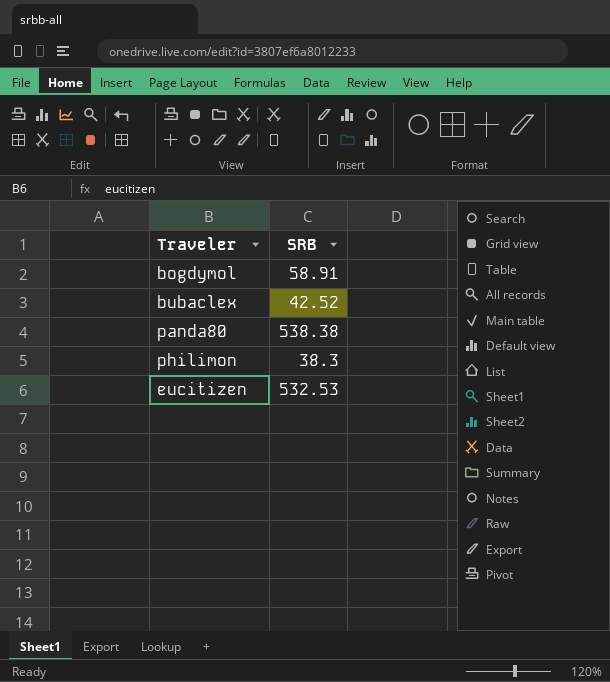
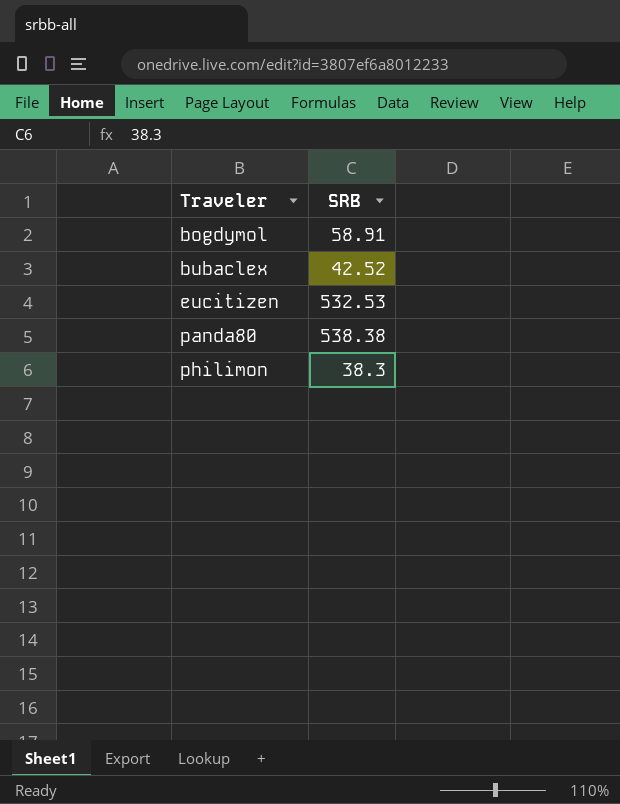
row order: none -> Traveler ascending

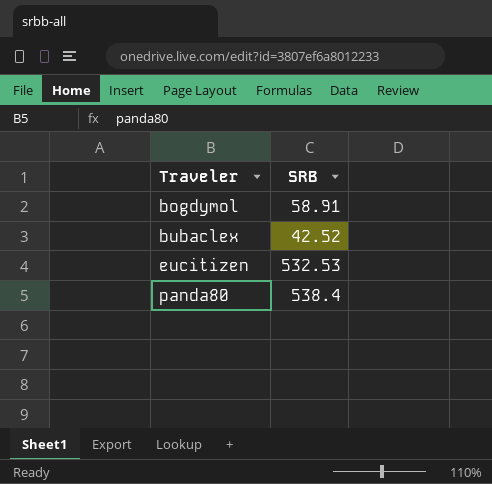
row philimon: 38.3 -> none
panda80 | SRB: 538.38 -> 538.4

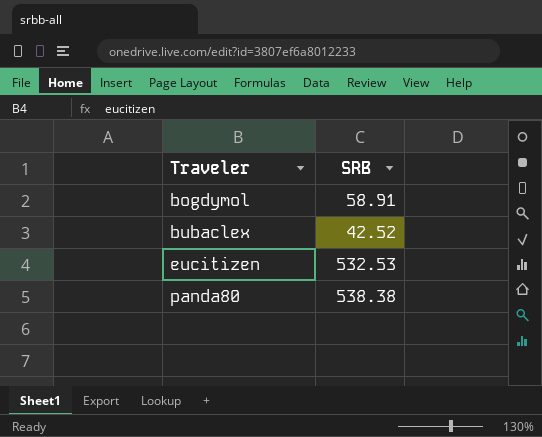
panda80 | SRB: 538.4 -> 538.38

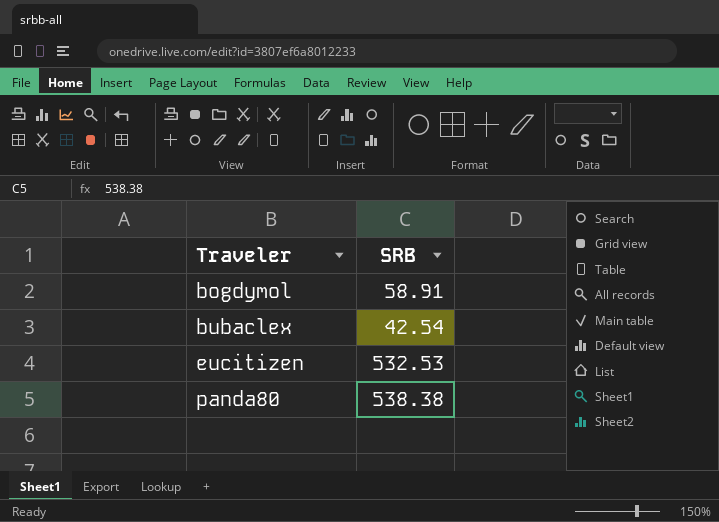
bubaclex | SRB: 42.52 -> 42.54

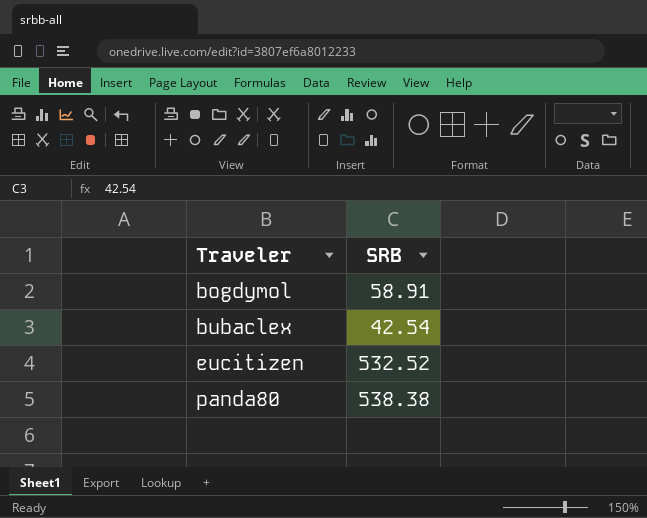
eucitizen | SRB: 532.53 -> 532.52

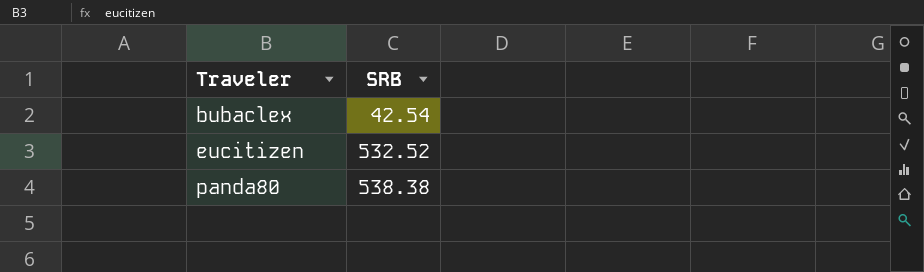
row bogdymol: 58.91 -> none

